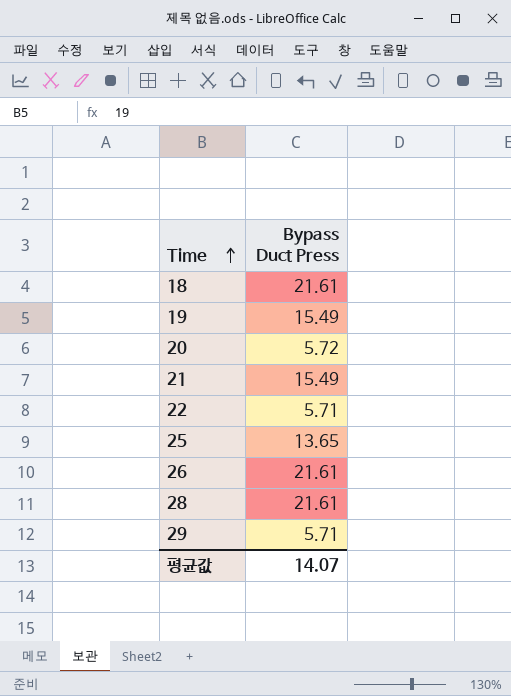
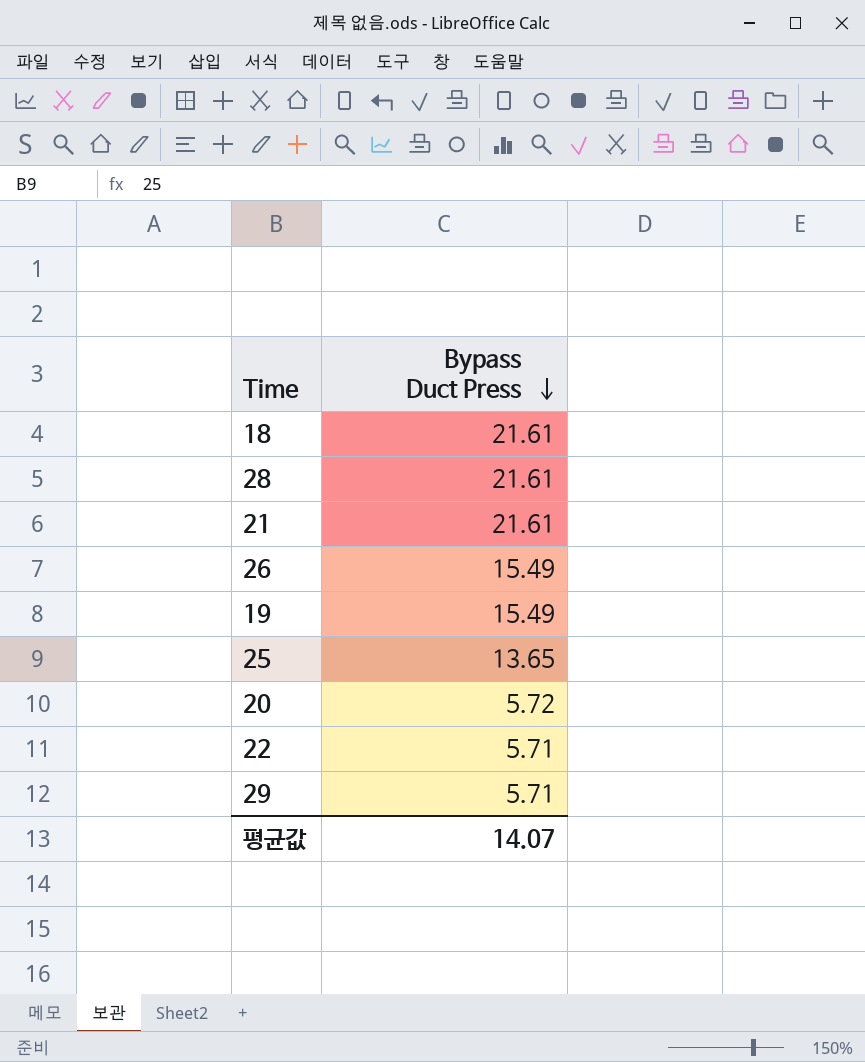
row order: Time ascending -> Bypass Duct Press descending
21 | Bypass Duct Press: 15.49 -> 21.61
26 | Bypass Duct Press: 21.61 -> 15.49

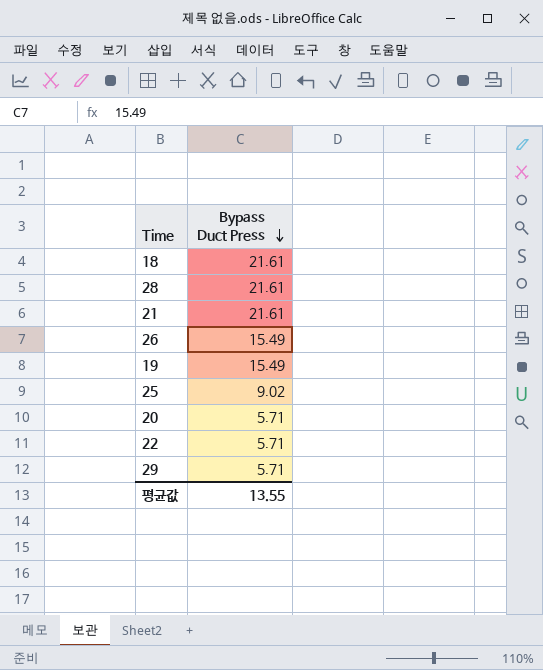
25 | Bypass Duct Press: 13.65 -> 9.02
20 | Bypass Duct Press: 5.72 -> 5.71
평균값 | Bypass Duct Press: 14.07 -> 13.55

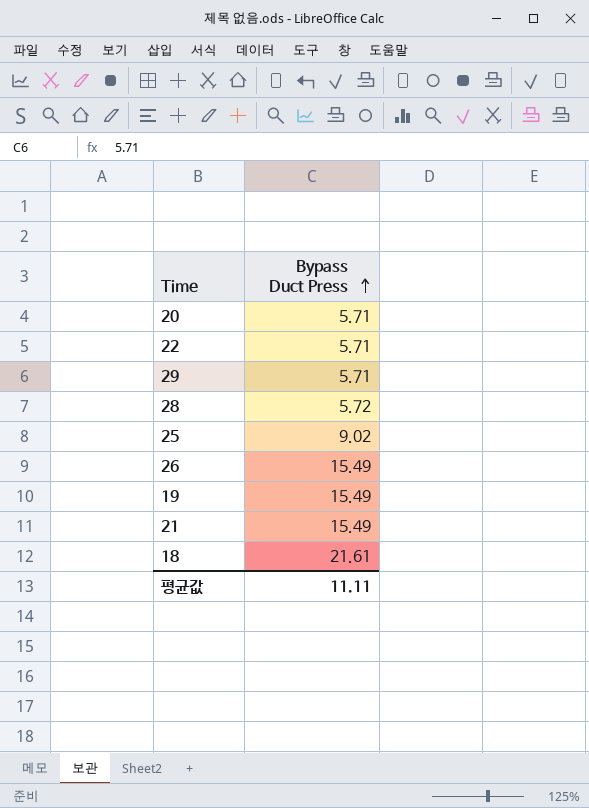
row order: Bypass Duct Press descending -> Bypass Duct Press ascending
28 | Bypass Duct Press: 21.61 -> 5.72
21 | Bypass Duct Press: 21.61 -> 15.49
평균값 | Bypass Duct Press: 13.55 -> 11.11

